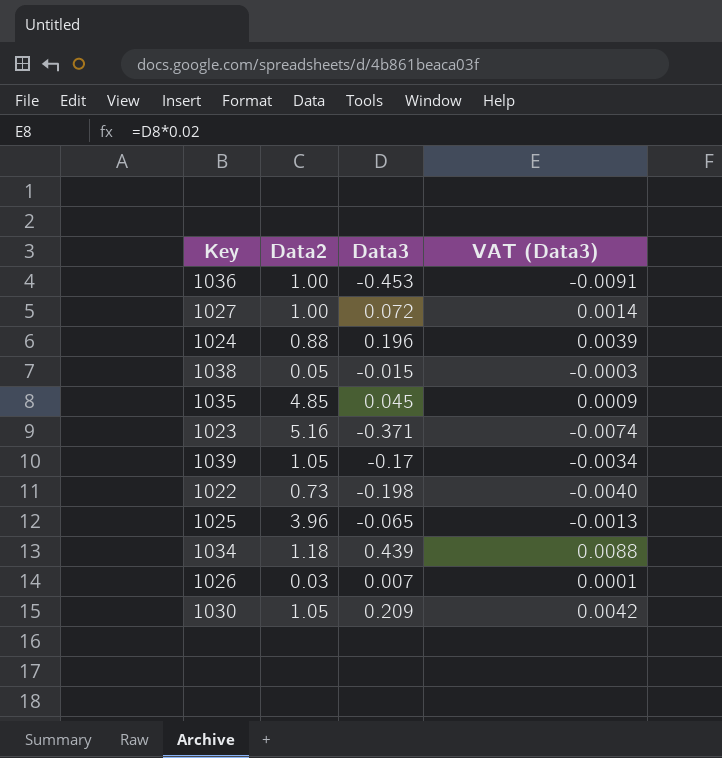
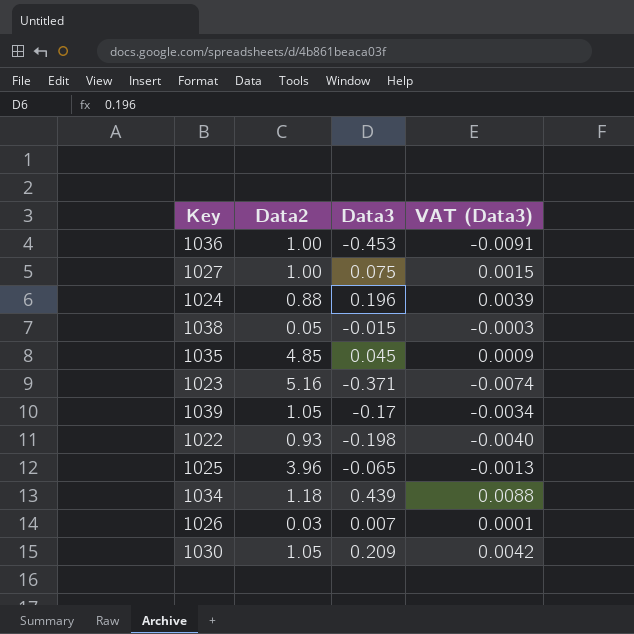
1027 | Data3: 0.072 -> 0.075
1027 | VAT (Data3): 0.0014 -> 0.0015
1022 | Data2: 0.73 -> 0.93

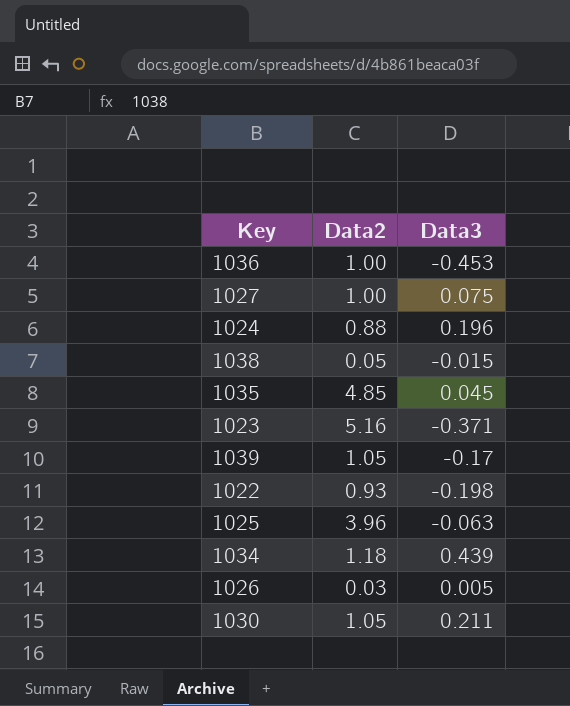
column VAT (Data3) | formula: [Data3] * 0.02 -> none
1025 | Data3: -0.065 -> -0.063
1026 | Data3: 0.007 -> 0.005
1030 | Data3: 0.209 -> 0.211

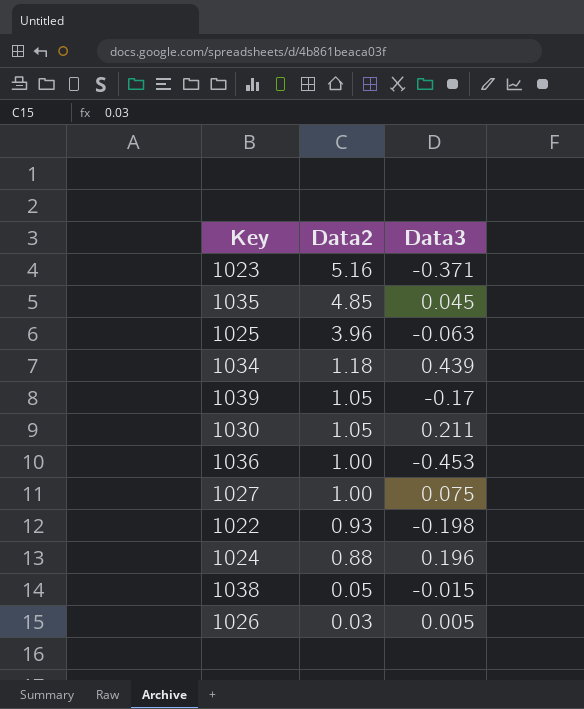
row order: none -> Data2 descending

